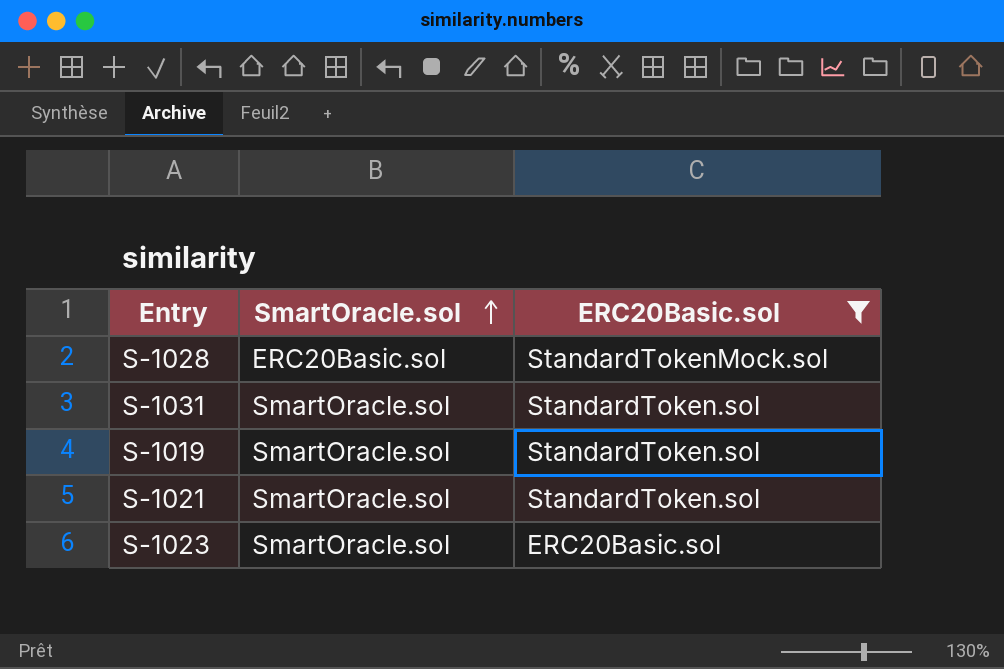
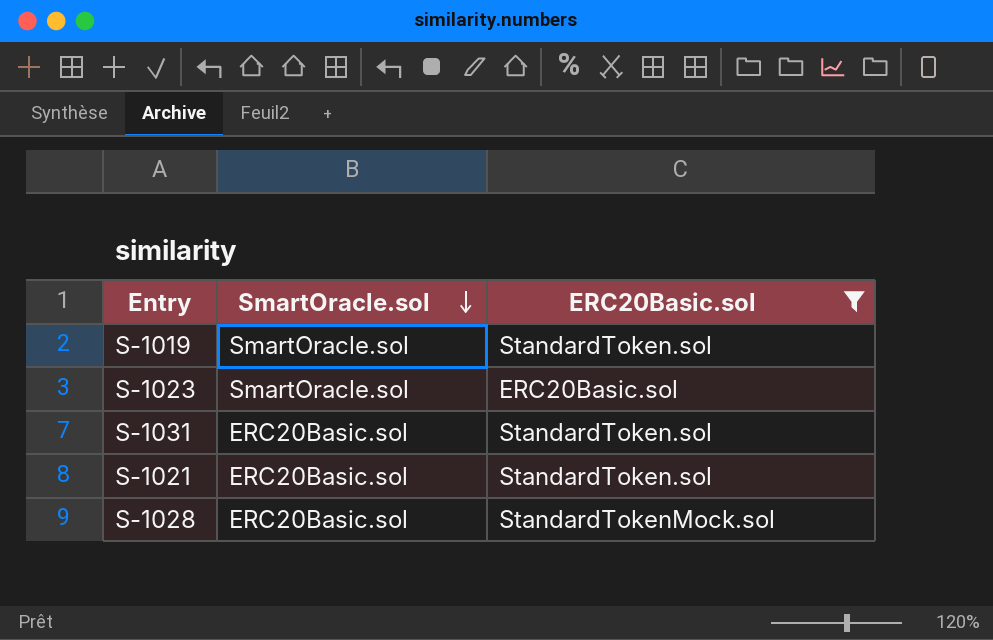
row order: SmartOracle.sol ascending -> SmartOracle.sol descending
S-1031 | SmartOracle.sol: SmartOracle.sol -> ERC20Basic.sol
S-1021 | SmartOracle.sol: SmartOracle.sol -> ERC20Basic.sol

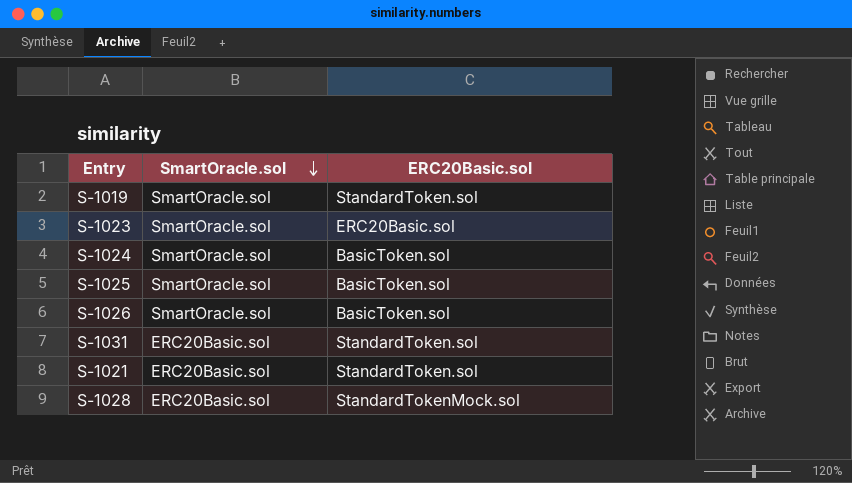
filter: ERC20Basic.sol != BasicToken.sol -> none

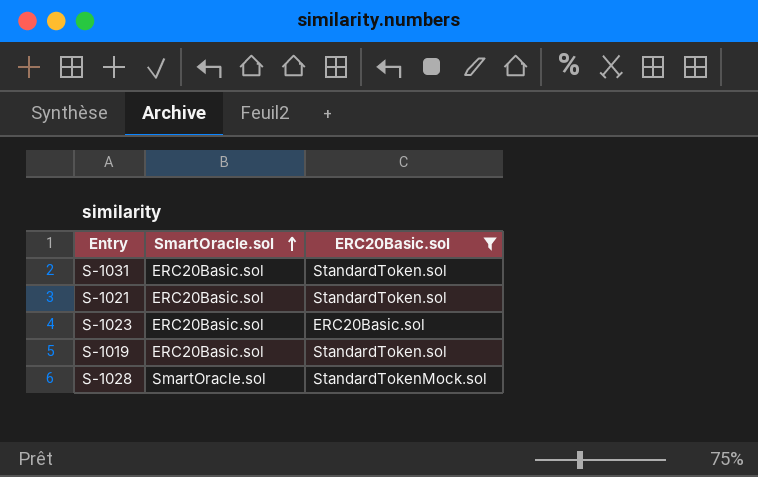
filter: none -> ERC20Basic.sol != BasicToken.sol
row order: SmartOracle.sol descending -> SmartOracle.sol ascending
S-1023 | SmartOracle.sol: SmartOracle.sol -> ERC20Basic.sol
S-1019 | SmartOracle.sol: SmartOracle.sol -> ERC20Basic.sol
S-1028 | SmartOracle.sol: ERC20Basic.sol -> SmartOracle.sol

